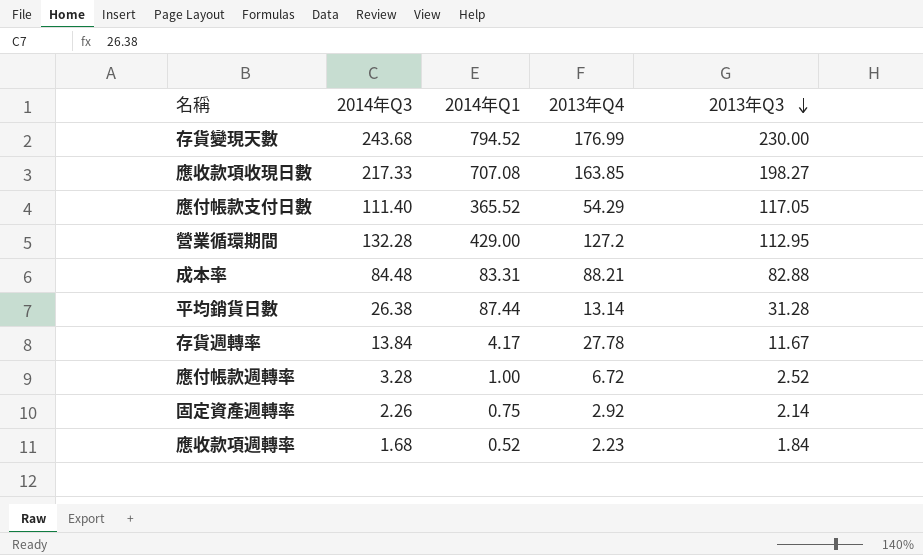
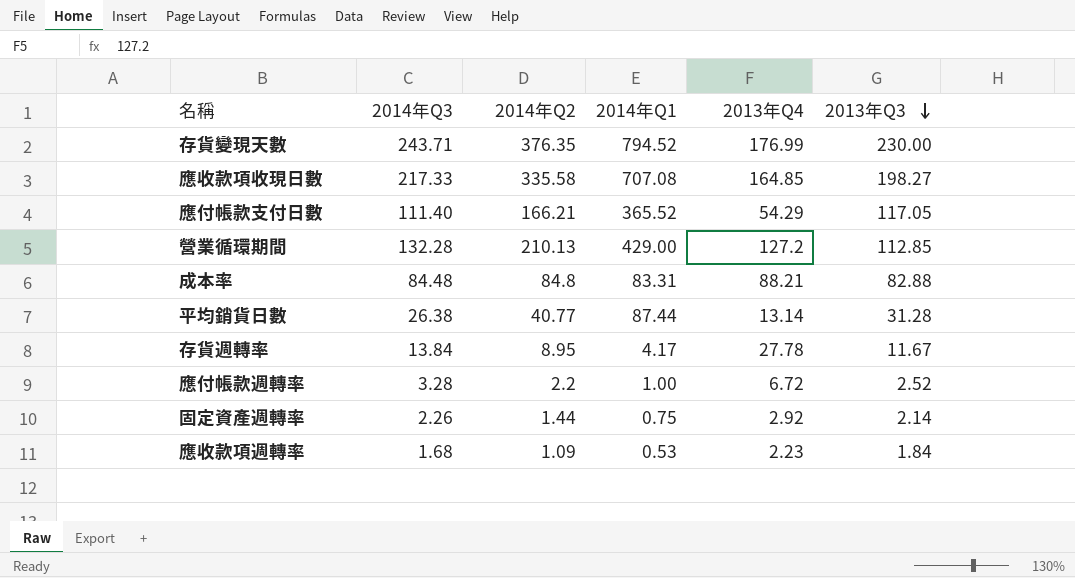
column 2014年Q2 | position: none -> 3
存貨變現天數 | 2014年Q3: 243.68 -> 243.71
應收款項收現日數 | 2013年Q4: 163.85 -> 164.85
營業循環期間 | 2013年Q3: 112.95 -> 112.85
應收款項週轉率 | 2014年Q1: 0.52 -> 0.53

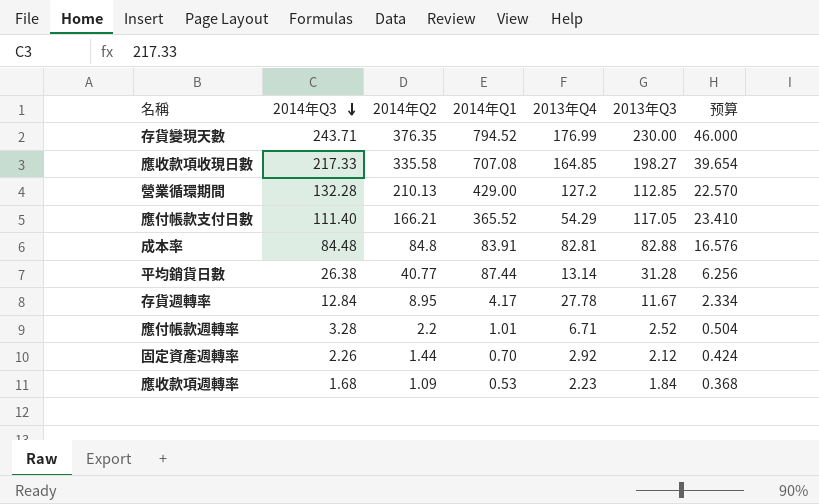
row order: 2013年Q3 descending -> 2014年Q3 descending
column 预算 | formula: none -> [2013年Q3] * 0.2
成本率 | 2014年Q1: 83.31 -> 83.91
成本率 | 2013年Q4: 88.21 -> 82.81
存貨週轉率 | 2014年Q3: 13.84 -> 12.84
應付帳款週轉率 | 2014年Q1: 1.00 -> 1.01
應付帳款週轉率 | 2013年Q4: 6.72 -> 6.71
固定資產週轉率 | 2014年Q1: 0.75 -> 0.70
固定資產週轉率 | 2013年Q3: 2.14 -> 2.12

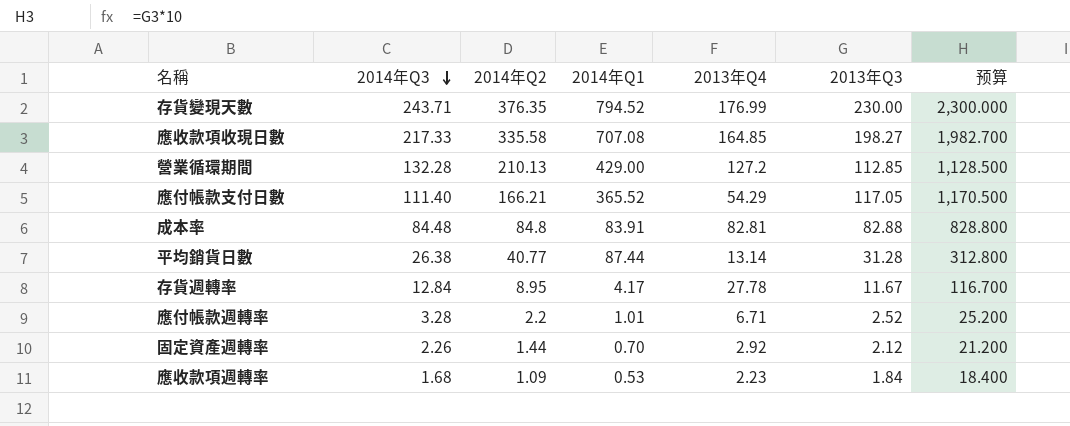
column 预算 | formula: [2013年Q3] * 0.2 -> [2013年Q3] * 10

